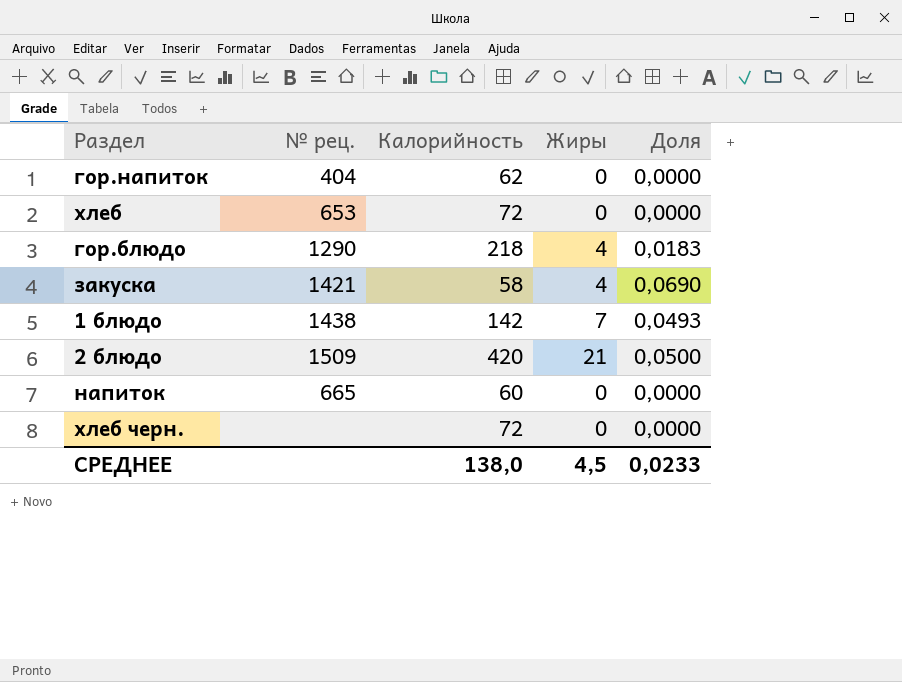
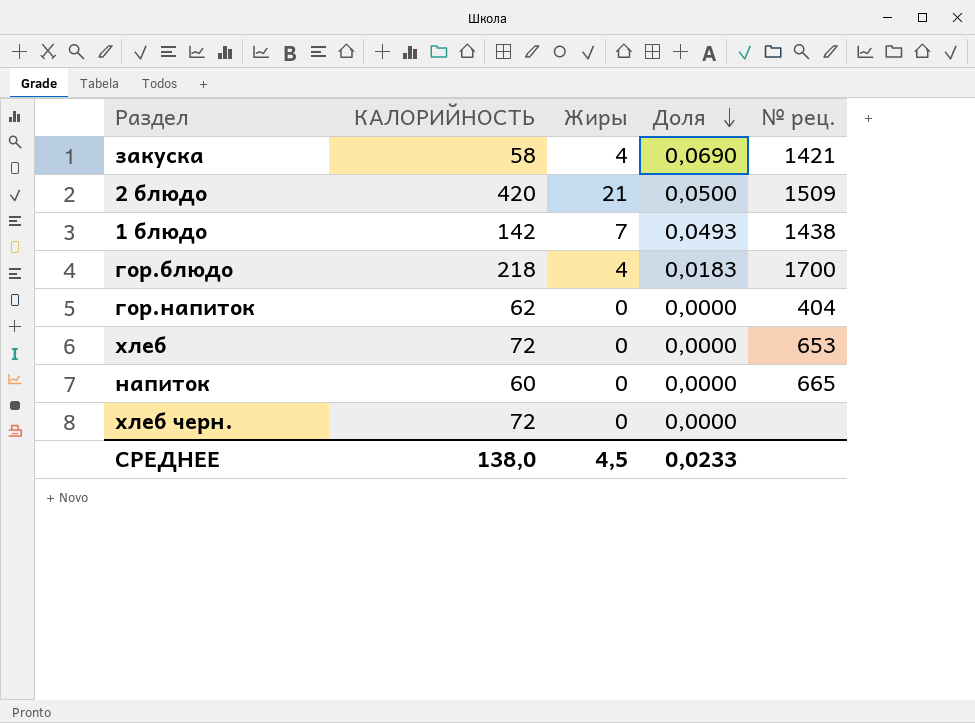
row order: none -> Доля descending
column name: Калорийность -> КАЛОРИЙНОСТЬ
column № рец. | position: 2 -> 5
гор.блюдо | № рец.: 1290 -> 1700

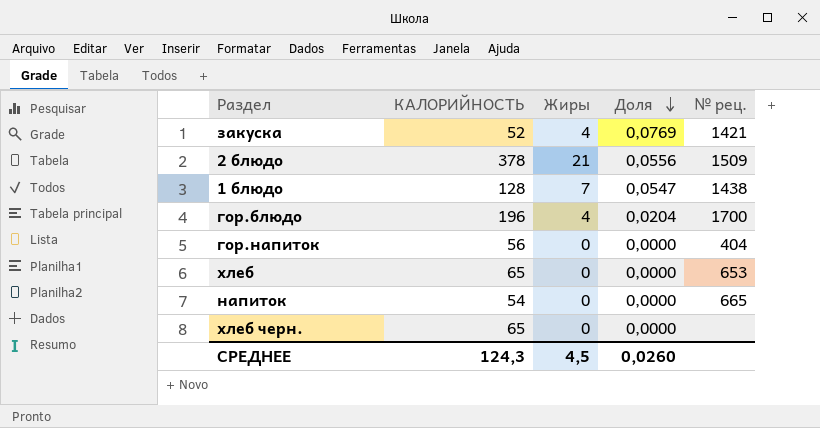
закуска | КАЛОРИЙНОСТЬ: 58 -> 52
закуска | Доля: 0,0690 -> 0,0769
2 блюдо | КАЛОРИЙНОСТЬ: 420 -> 378
2 блюдо | Доля: 0,0500 -> 0,0556
1 блюдо | КАЛОРИЙНОСТЬ: 142 -> 128
1 блюдо | Доля: 0,0493 -> 0,0547
гор.блюдо | КАЛОРИЙНОСТЬ: 218 -> 196
гор.блюдо | Доля: 0,0183 -> 0,0204
гор.напиток | КАЛОРИЙНОСТЬ: 62 -> 56
хлеб | КАЛОРИЙНОСТЬ: 72 -> 65
напиток | КАЛОРИЙНОСТЬ: 60 -> 54
хлеб черн. | КАЛОРИЙНОСТЬ: 72 -> 65
СРЕДНЕЕ | КАЛОРИЙНОСТЬ: 138,0 -> 124,3
СРЕДНЕЕ | Доля: 0,0233 -> 0,0260

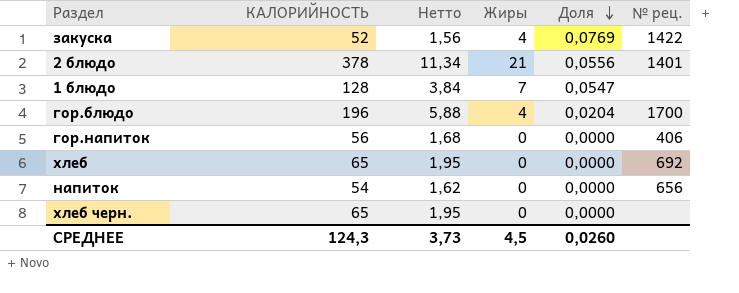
column Нетто | formula: none -> [КАЛОРИЙНОСТЬ] * 0,03
закуска | № рец.: 1421 -> 1422
2 блюдо | № рец.: 1509 -> 1401
1 блюдо | № рец.: 1438 -> none
гор.напиток | № рец.: 404 -> 406
хлеб | № рец.: 653 -> 692
напиток | № рец.: 665 -> 656

